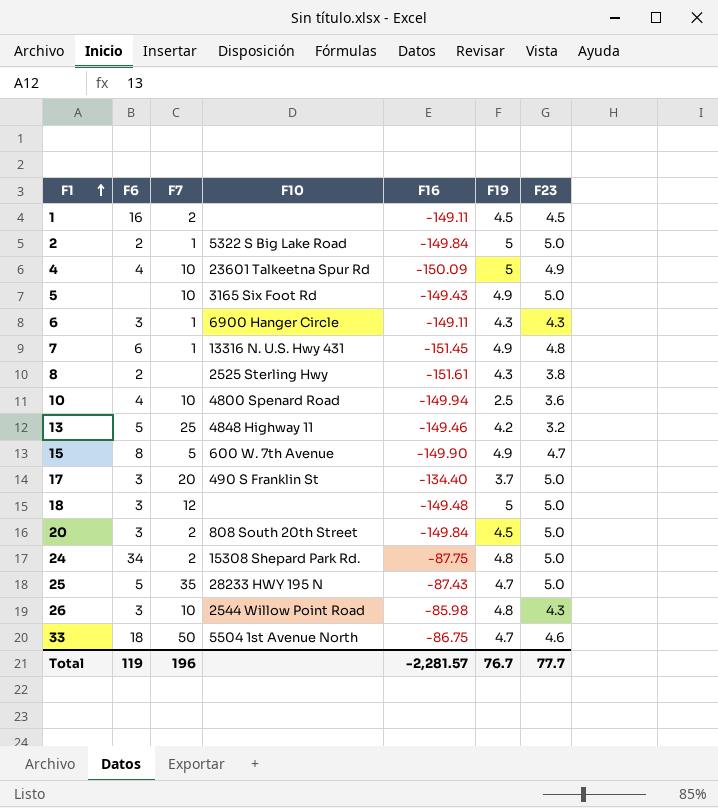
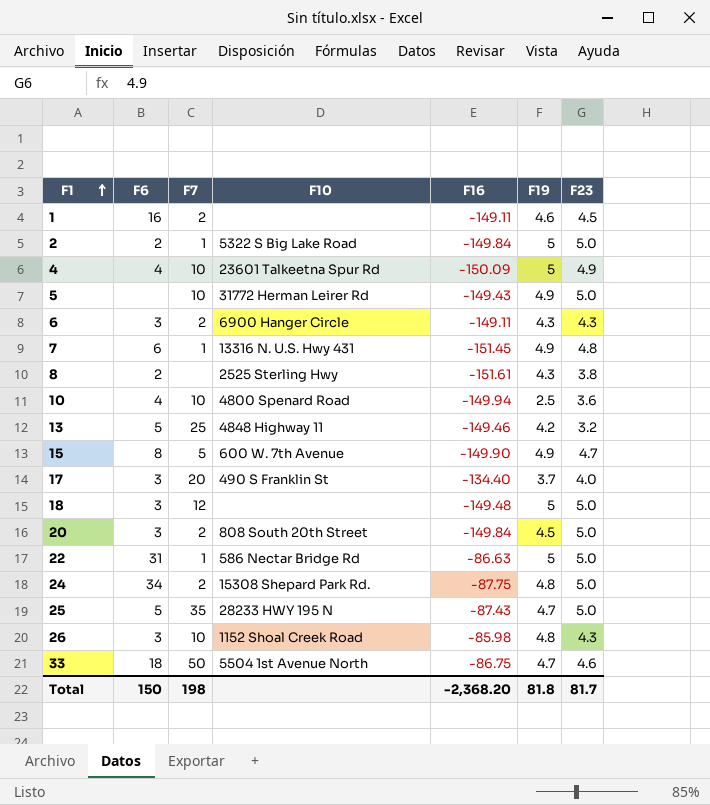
1 | F19: 4.5 -> 4.6
5 | F10: 3165 Six Foot Rd -> 31772 Herman Leirer Rd
6 | F7: 1 -> 2
17 | F23: 5.0 -> 4.0
row 22: none -> 31 | 1 | 586 Nectar Bridge Rd | -86.63 | 5 | 5.0
26 | F10: 2544 Willow Point Road -> 1152 Shoal Creek Road
Total | F6: 119 -> 150
Total | F7: 196 -> 198
Total | F16: -2,281.57 -> -2,368.20
Total | F19: 76.7 -> 81.8
Total | F23: 77.7 -> 81.7

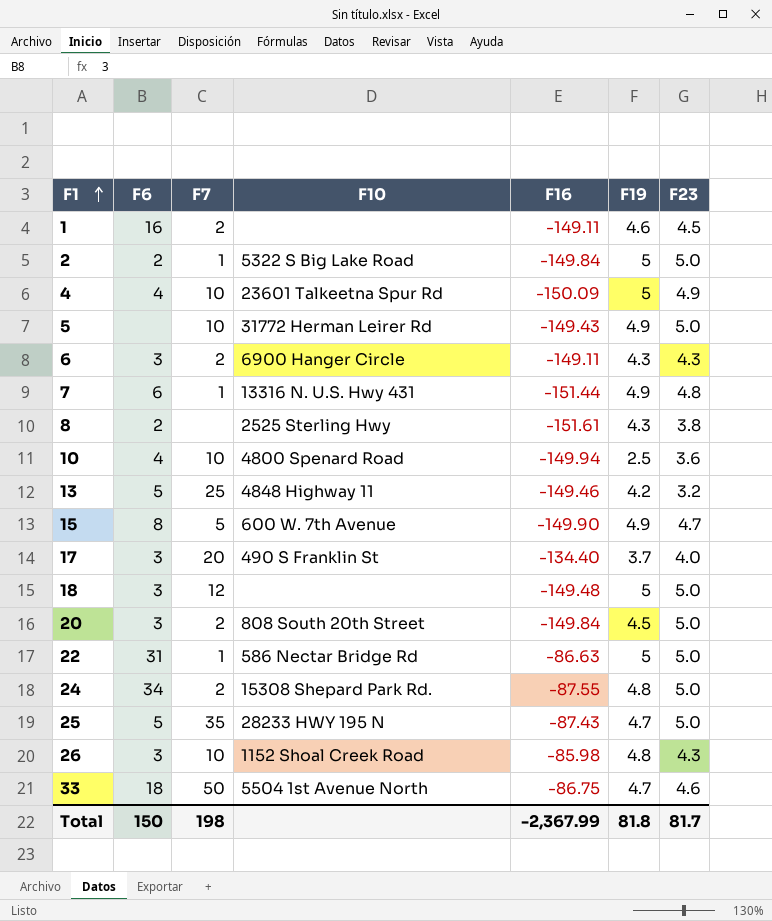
7 | F16: -151.45 -> -151.44
24 | F16: -87.75 -> -87.55
Total | F16: -2,368.20 -> -2,367.99

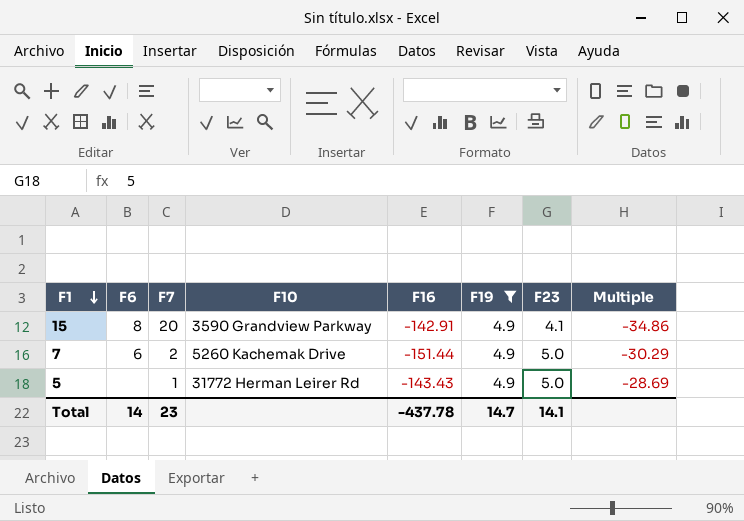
filter: none -> F19 = 4.9
row order: F1 ascending -> F1 descending
column Multiple | formula: none -> [F16] / [F23]
15 | F7: 5 -> 20
15 | F10: 600 W. 7th Avenue -> 3590 Grandview Parkway
15 | F16: -149.90 -> -142.91
15 | F23: 4.7 -> 4.1
7 | F7: 1 -> 2
7 | F10: 13316 N. U.S. Hwy 431 -> 5260 Kachemak Drive
7 | F23: 4.8 -> 5.0
5 | F7: 10 -> 1
5 | F16: -149.43 -> -143.43
Total | F6: 150 -> 14
Total | F7: 198 -> 23
Total | F16: -2,367.99 -> -437.78
Total | F19: 81.8 -> 14.7
Total | F23: 81.7 -> 14.1

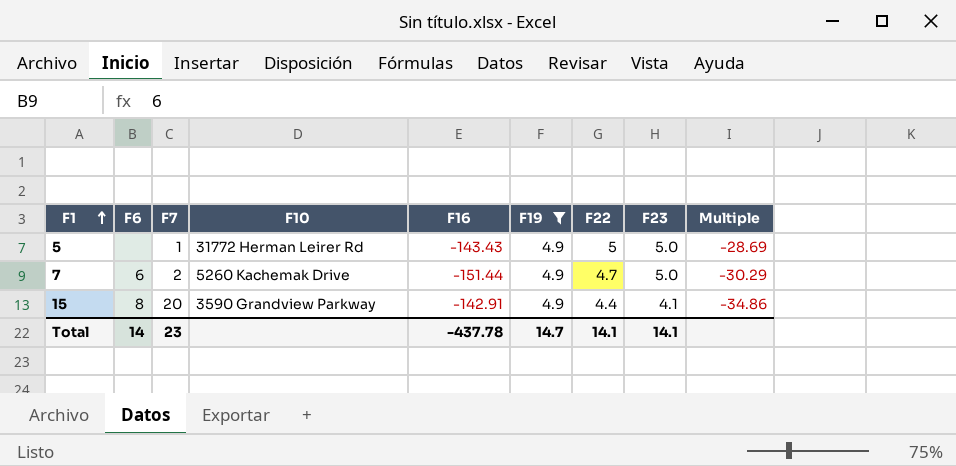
row order: F1 descending -> F1 ascending
column F22 | position: none -> 7

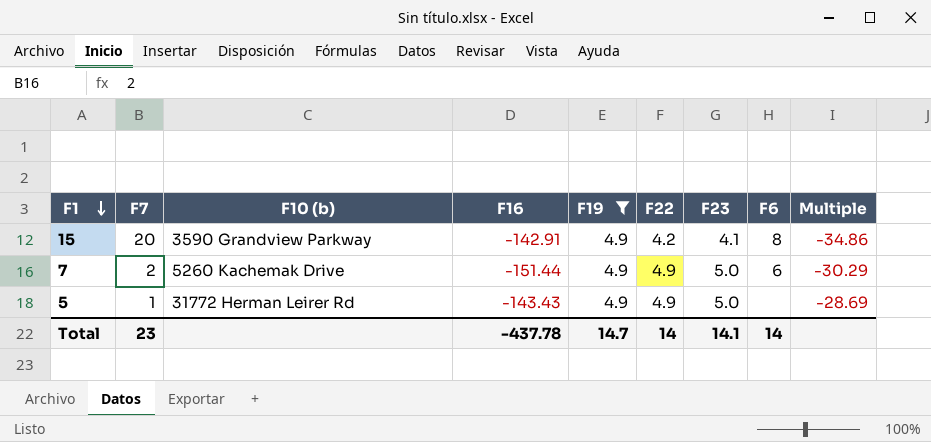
row order: F1 ascending -> F1 descending
column name: F10 -> F10 (b)
column F6 | position: 2 -> 8
15 | F22: 4.4 -> 4.2
7 | F22: 4.7 -> 4.9
5 | F22: 5 -> 4.9
Total | F22: 14.1 -> 14

